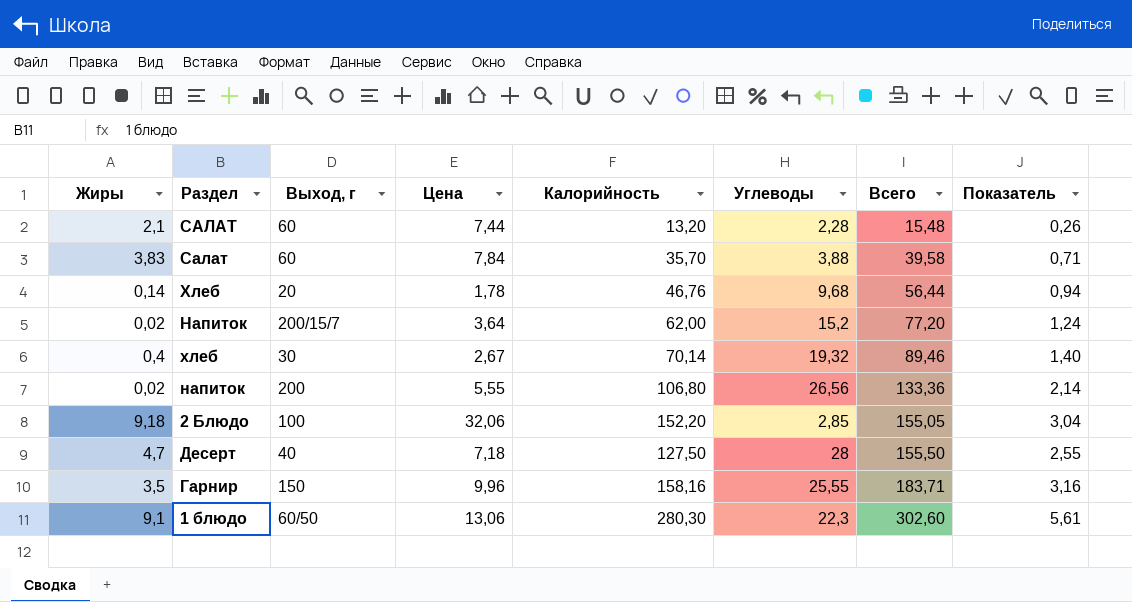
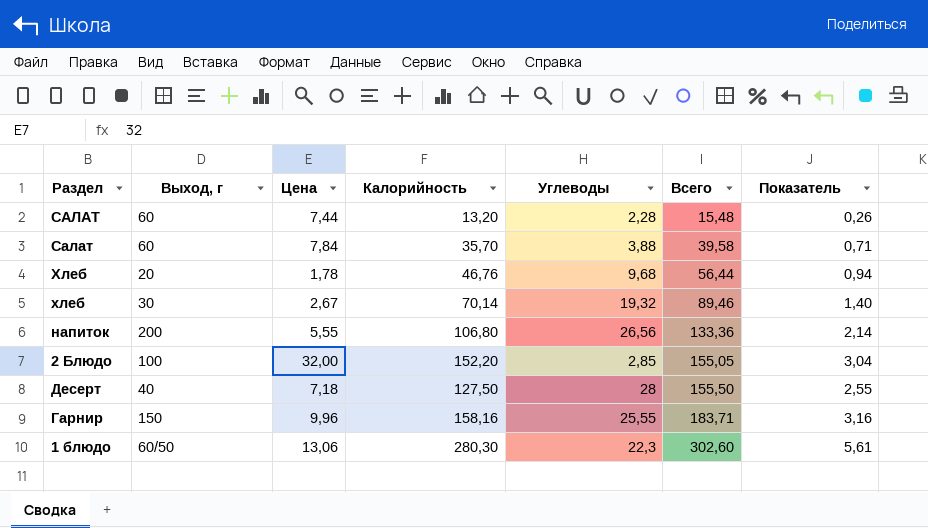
column Жиры | position: 1 -> none
row Напиток: 0,02 | 200/15/7 | 3,64 | 62,00 | 15,2 | 77,20 | 1,24 -> none
2 Блюдо | Цена: 32,06 -> 32,00

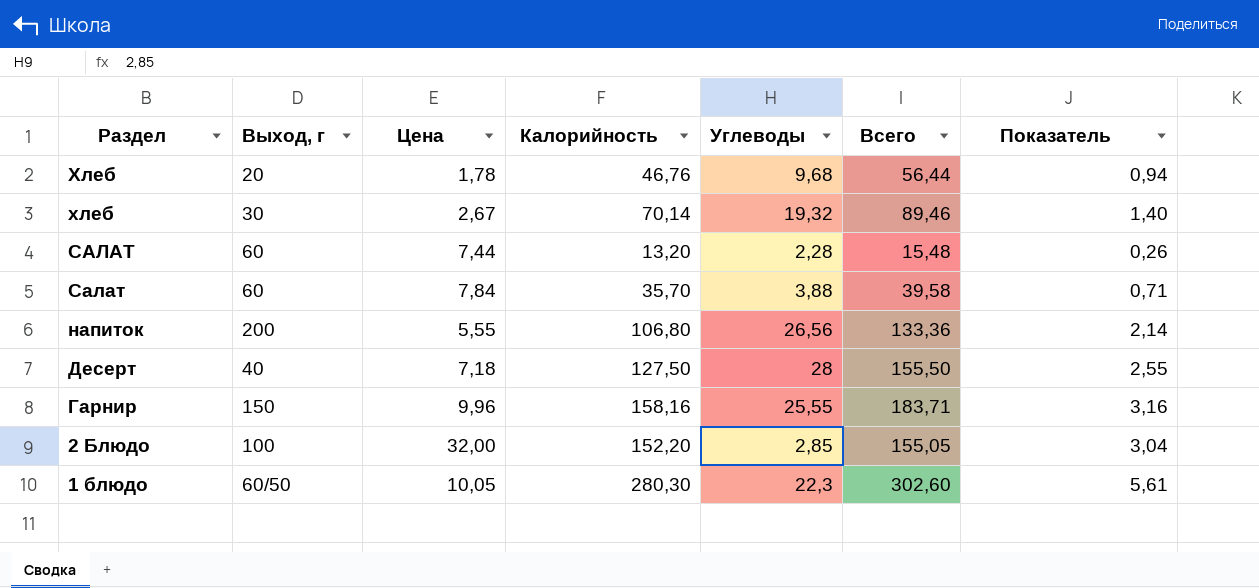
row order: Всего ascending -> Раздел descending
1 блюдо | Цена: 13,06 -> 10,05

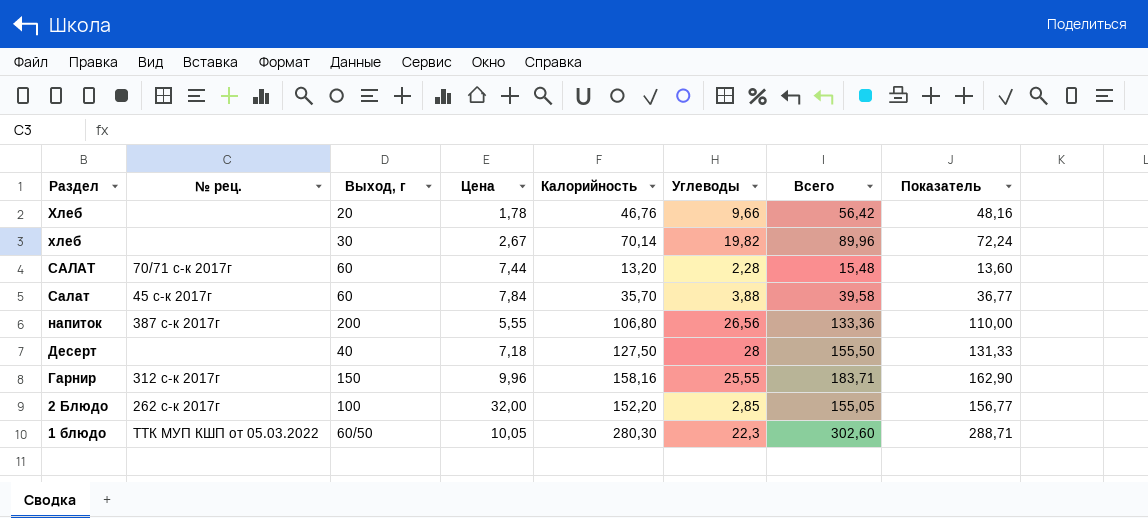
column № рец. | position: none -> 2
column Показатель | formula: [Калорийность] * 0,02 -> [Калорийность] * 1,03
Хлеб | Углеводы: 9,68 -> 9,66
Хлеб | Всего: 56,44 -> 56,42
хлеб | Углеводы: 19,32 -> 19,82
хлеб | Всего: 89,46 -> 89,96

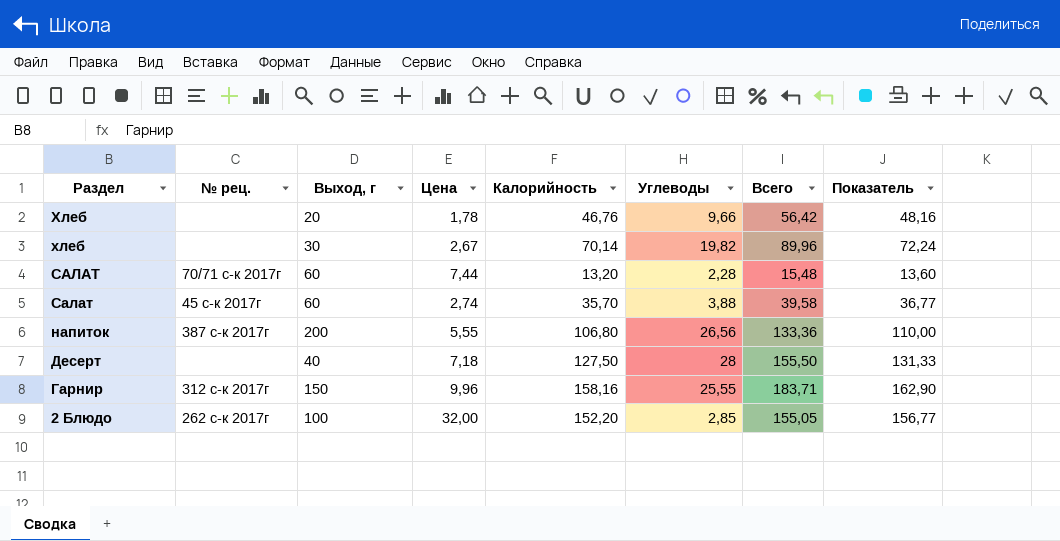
row 1 блюдо: ТТК МУП КШП от 05.03.2022 | 60/50 | 10,05 | 280,30 | 22,3 | 302,60 | 288,71 -> none
Салат | Цена: 7,84 -> 2,74

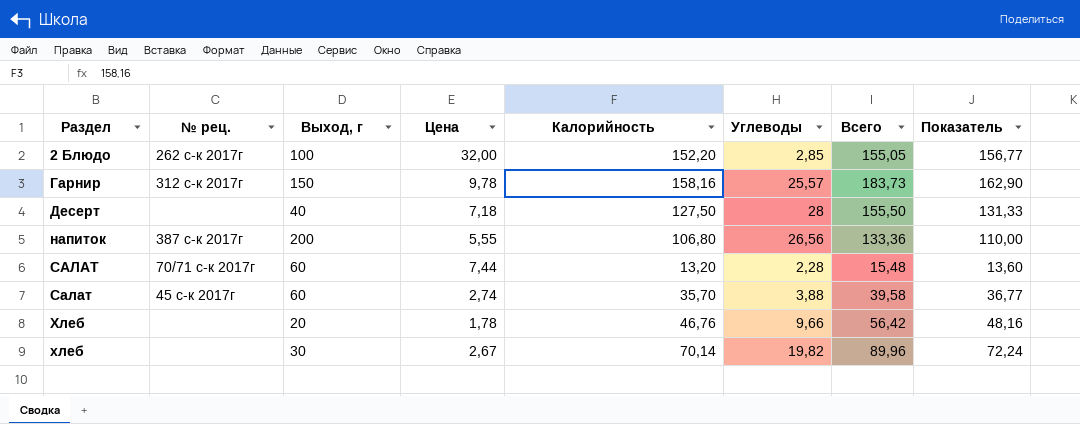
row order: Раздел descending -> Раздел ascending
Гарнир | Цена: 9,96 -> 9,78
Гарнир | Углеводы: 25,55 -> 25,57
Гарнир | Всего: 183,71 -> 183,73

